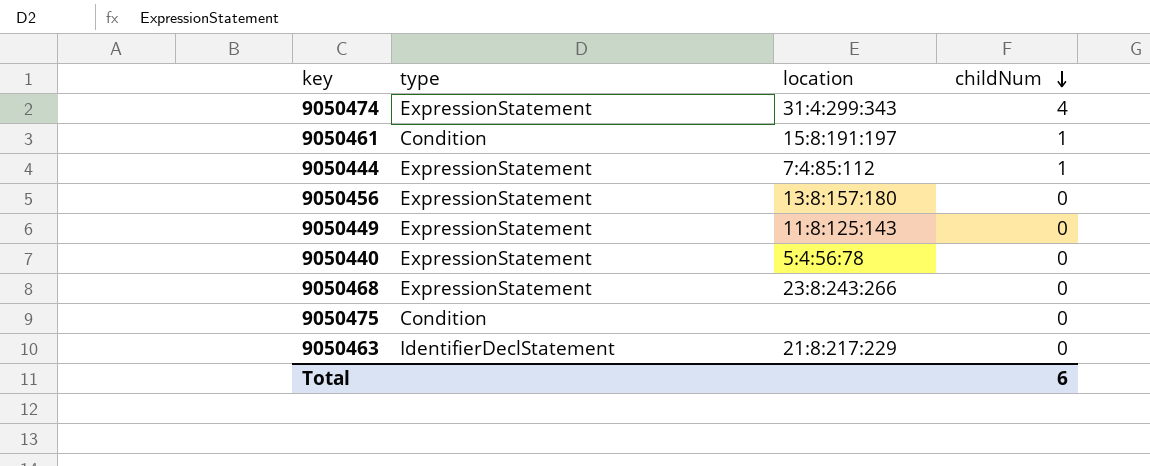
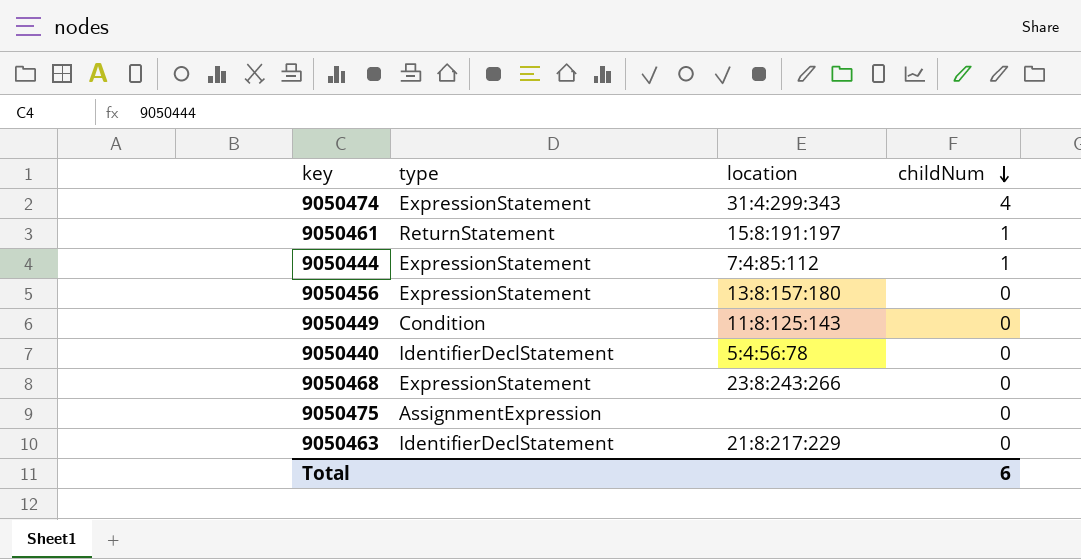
9050461 | type: Condition -> ReturnStatement
9050449 | type: ExpressionStatement -> Condition
9050440 | type: ExpressionStatement -> IdentifierDeclStatement
9050475 | type: Condition -> AssignmentExpression

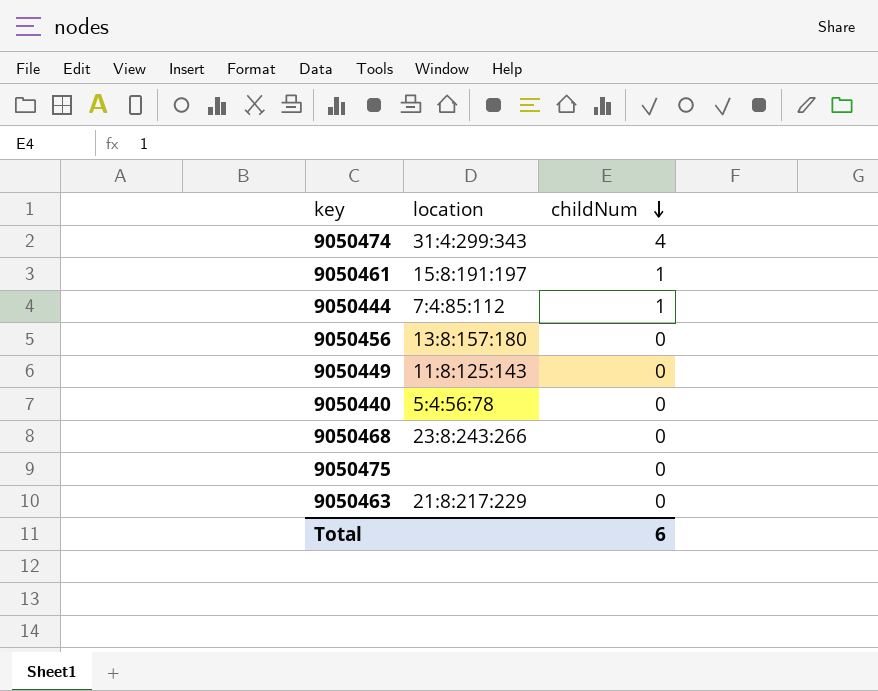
column type | position: 2 -> none

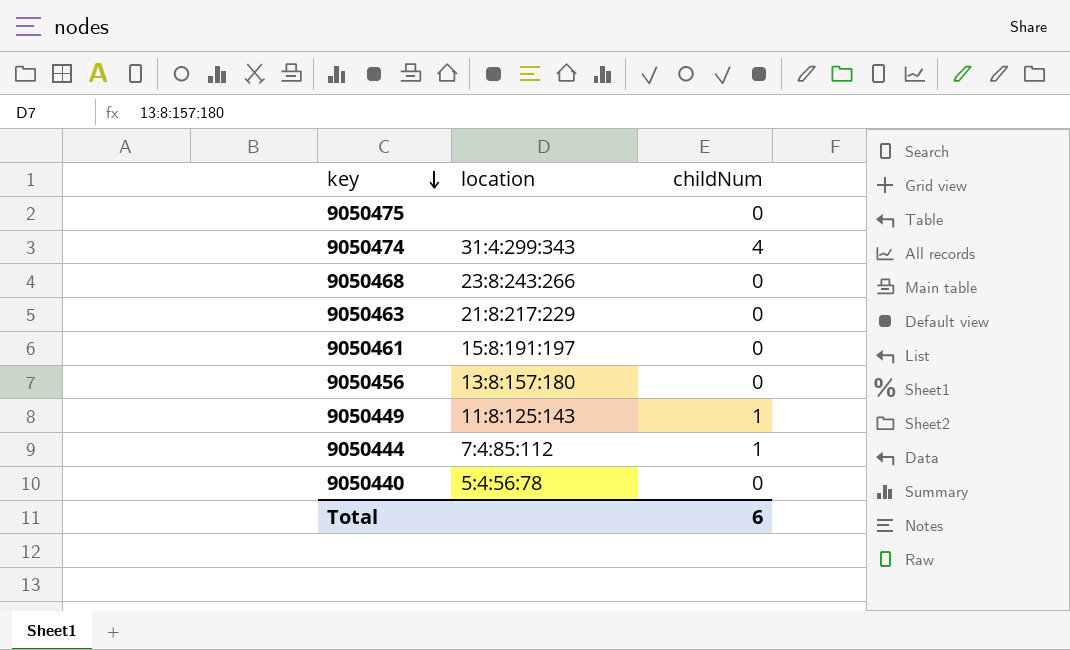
row order: childNum descending -> key descending
9050461 | childNum: 1 -> 0
9050449 | childNum: 0 -> 1

